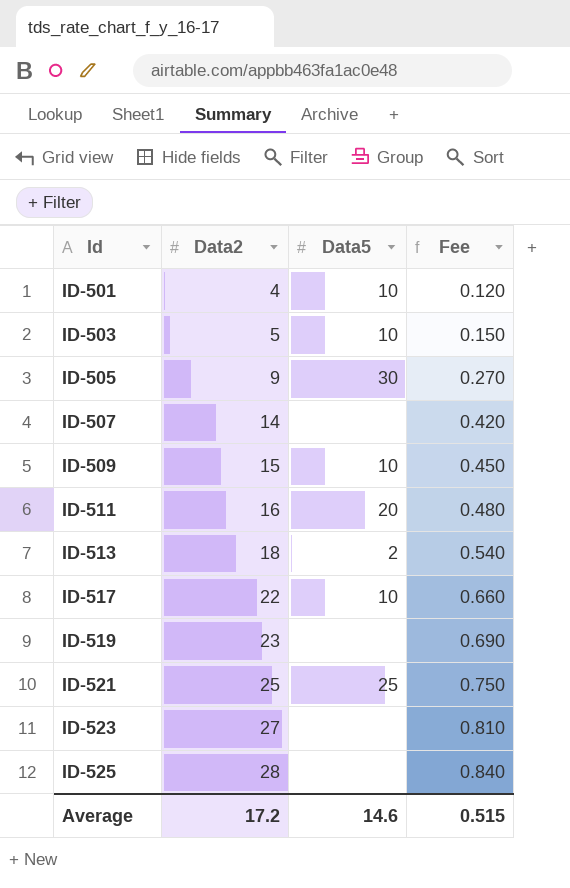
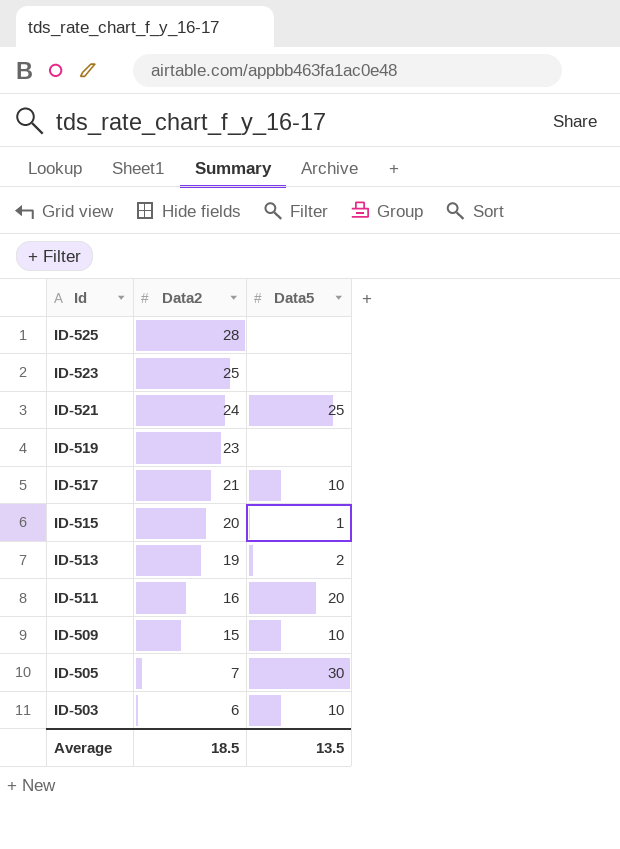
row order: Id ascending -> Id descending
column Fee | formula: [Data2] * 0.03 -> none
row ID-501: 4 | 10 | 0.120 -> none
row ID-507: 14 | none | 0.420 -> none
ID-523 | Data2: 27 -> 25
ID-521 | Data2: 25 -> 24
ID-517 | Data2: 22 -> 21
row ID-515: none -> 20 | 1
ID-513 | Data2: 18 -> 19
ID-505 | Data2: 9 -> 7
ID-503 | Data2: 5 -> 6
Average | Data2: 17.2 -> 18.5
Average | Data5: 14.6 -> 13.5

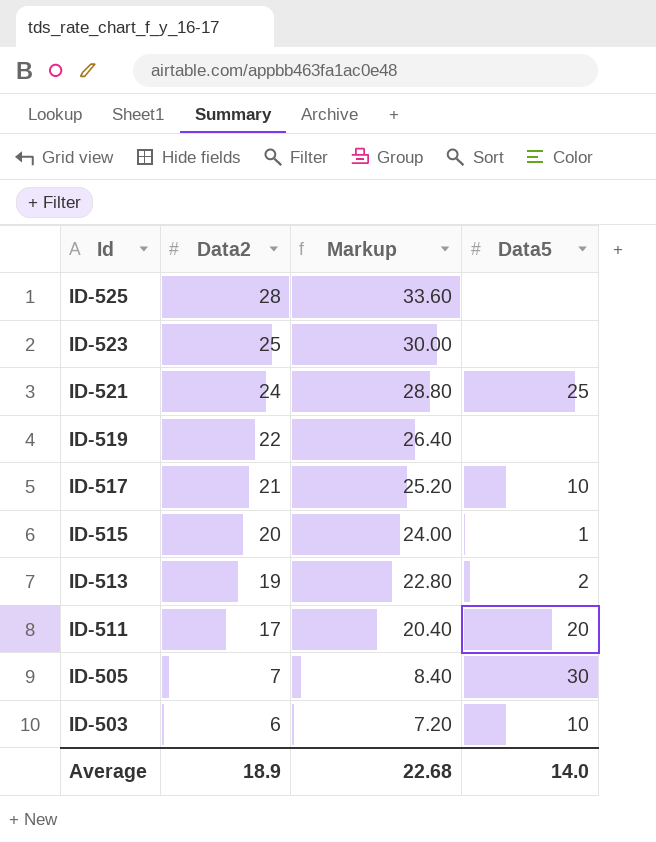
column Markup | formula: none -> [Data2] * 1.2
row ID-509: 15 | 10 -> none
ID-519 | Data2: 23 -> 22
ID-511 | Data2: 16 -> 17
Average | Data2: 18.5 -> 18.9
Average | Data5: 13.5 -> 14.0

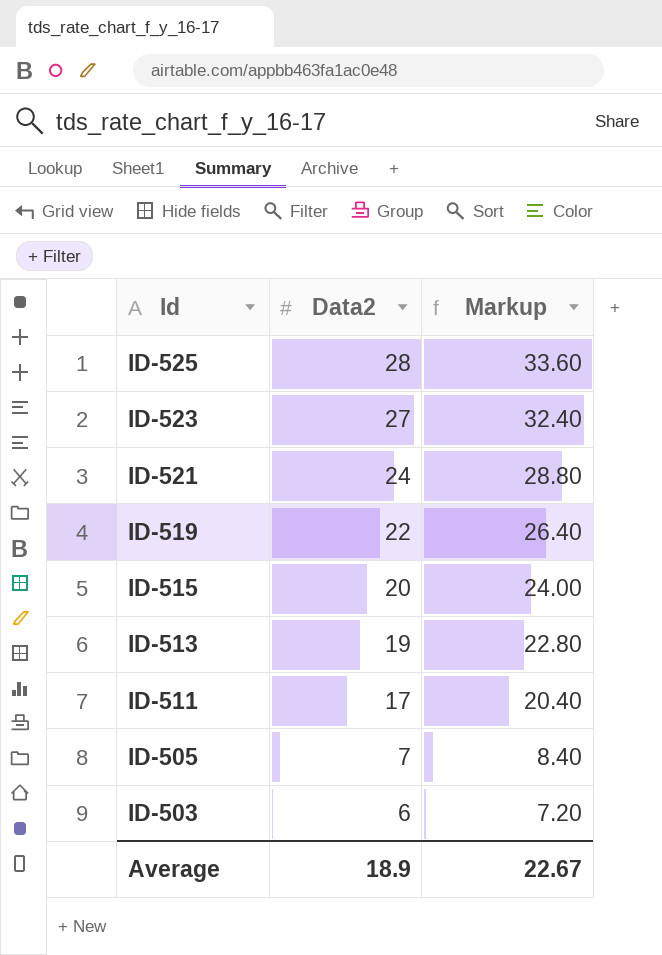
column Data5 | position: 4 -> none
row ID-517: 21 | 25.20 | 10 -> none
ID-523 | Data2: 25 -> 27
ID-523 | Markup: 30.00 -> 32.40
Average | Markup: 22.68 -> 22.67

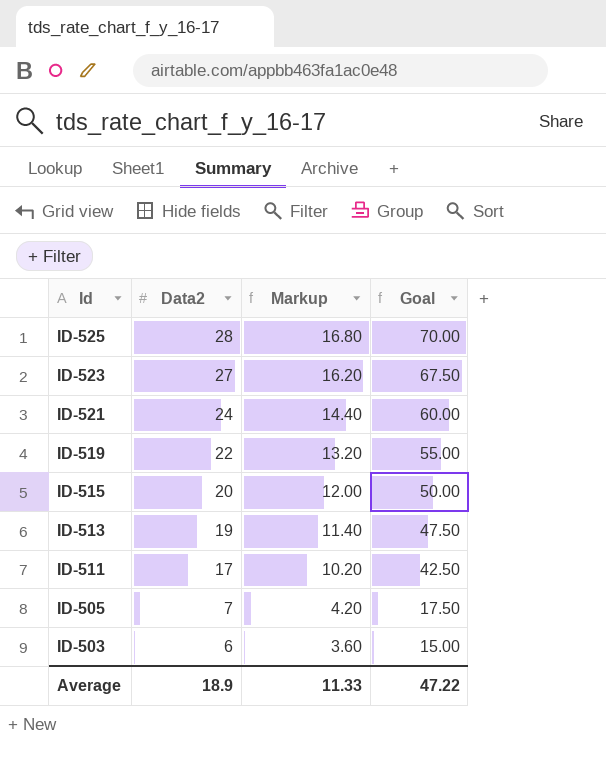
column Markup | formula: [Data2] * 1.2 -> [Data2] * 0.6
column Goal | formula: none -> [Data2] * 2.5
Average | Markup: 22.67 -> 11.33

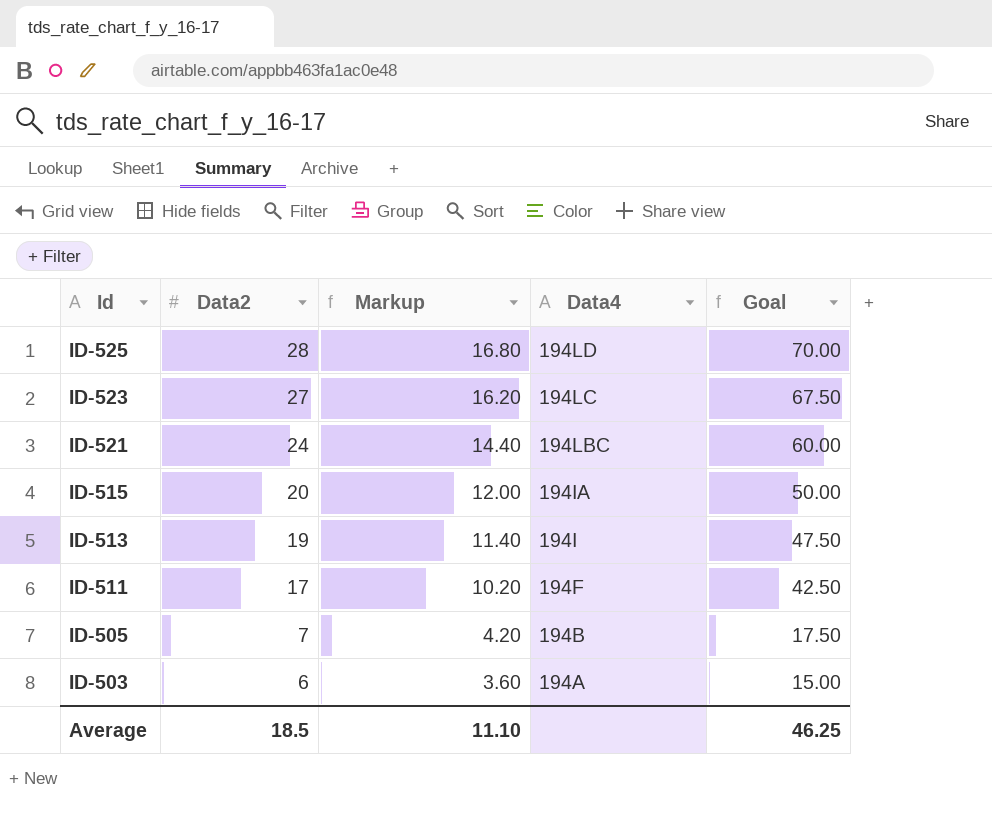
column Data4 | position: none -> 4
row ID-519: 22 | 13.20 | 55.00 -> none
Average | Data2: 18.9 -> 18.5
Average | Markup: 11.33 -> 11.10
Average | Goal: 47.22 -> 46.25

